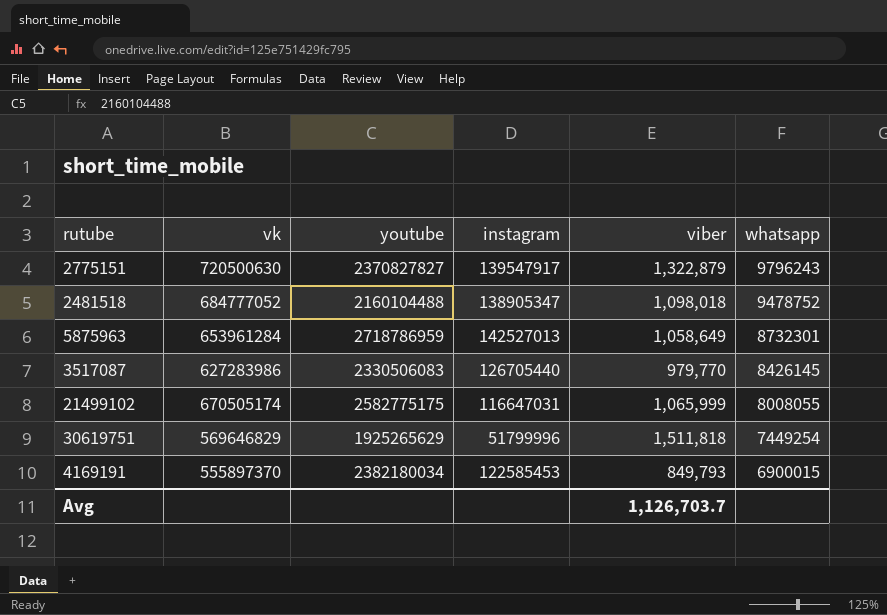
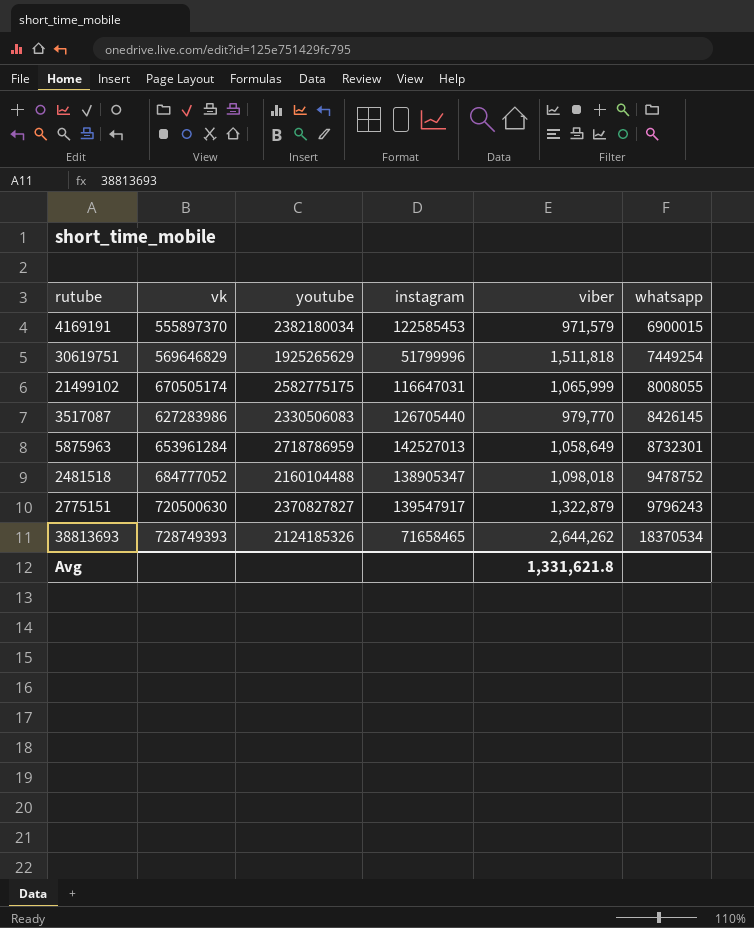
row order: whatsapp descending -> whatsapp ascending
4169191 | viber: 849,793 -> 971,579
row 38813693: none -> 728749393 | 2124185326 | 71658465 | 2,644,262 | 18370534
Avg | viber: 1,126,703.7 -> 1,331,621.8

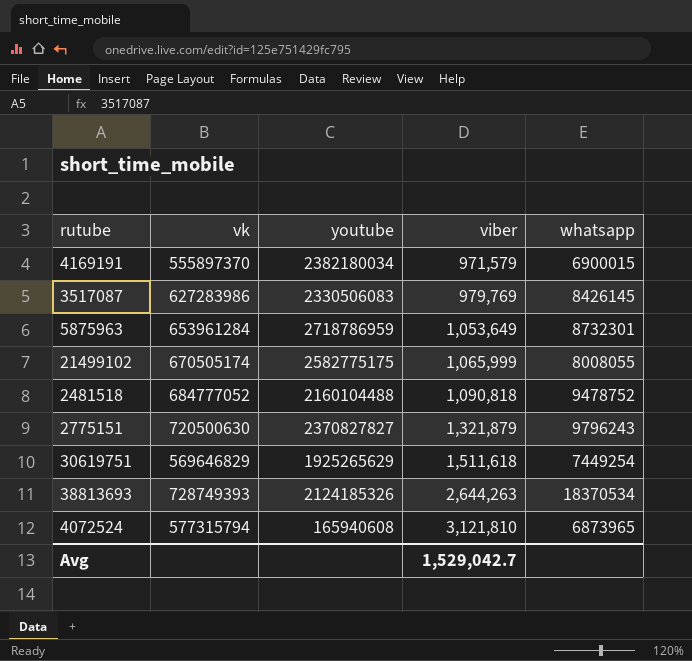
row order: whatsapp ascending -> viber ascending
column instagram | position: 4 -> none
3517087 | viber: 979,770 -> 979,769
5875963 | viber: 1,058,649 -> 1,053,649
2481518 | viber: 1,098,018 -> 1,090,818
2775151 | viber: 1,322,879 -> 1,321,879
30619751 | viber: 1,511,818 -> 1,511,618
38813693 | viber: 2,644,262 -> 2,644,263
row 4072524: none -> 577315794 | 165940608 | 3,121,810 | 6873965
Avg | viber: 1,331,621.8 -> 1,529,042.7

